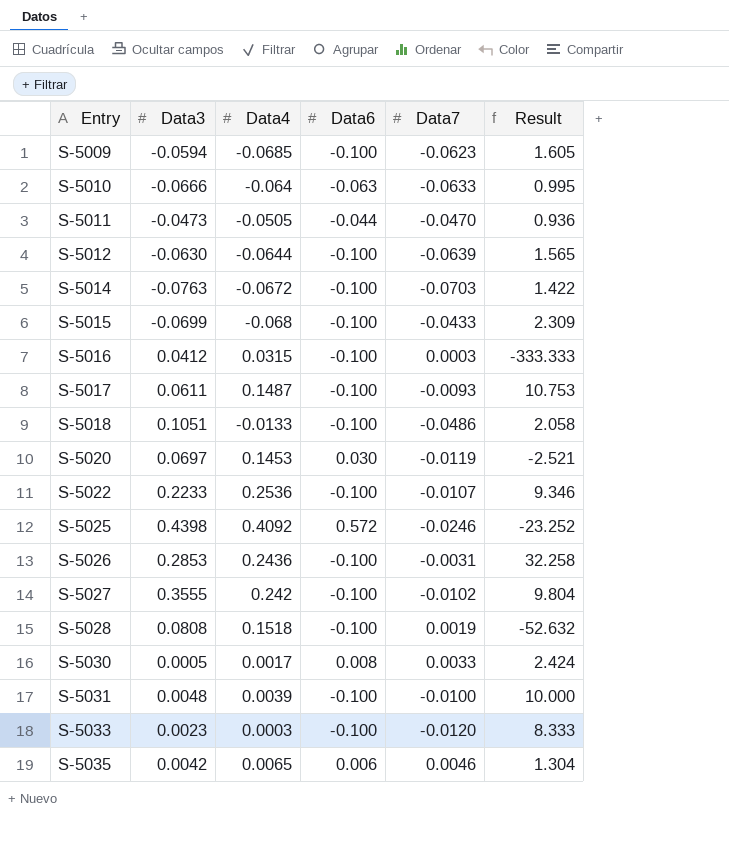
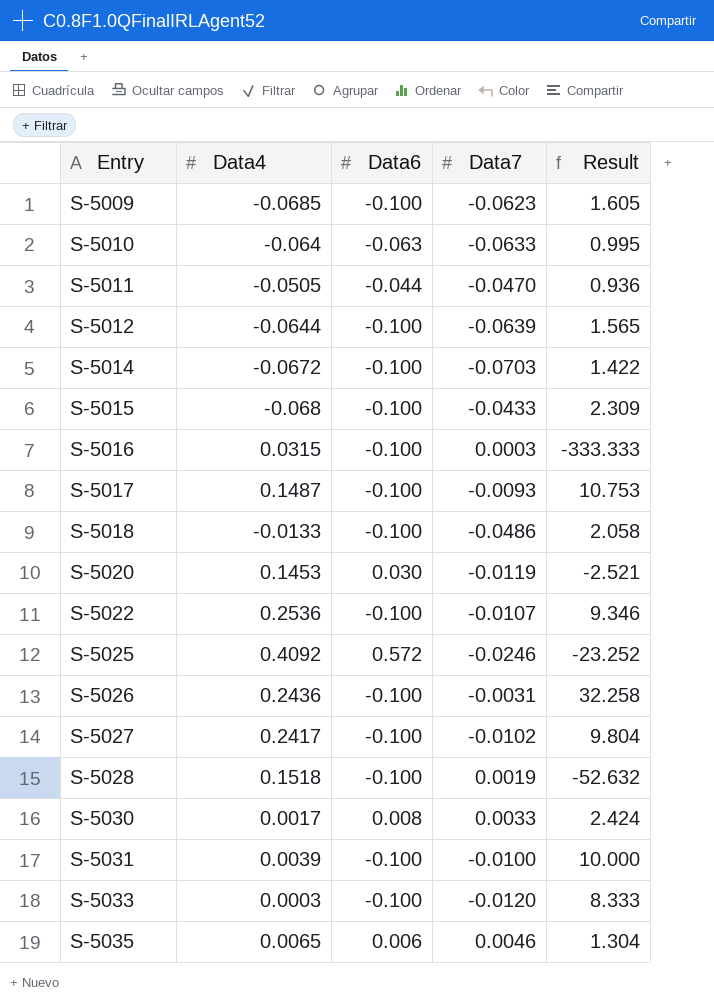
column Data3 | position: 2 -> none
S-5027 | Data4: 0.242 -> 0.2417

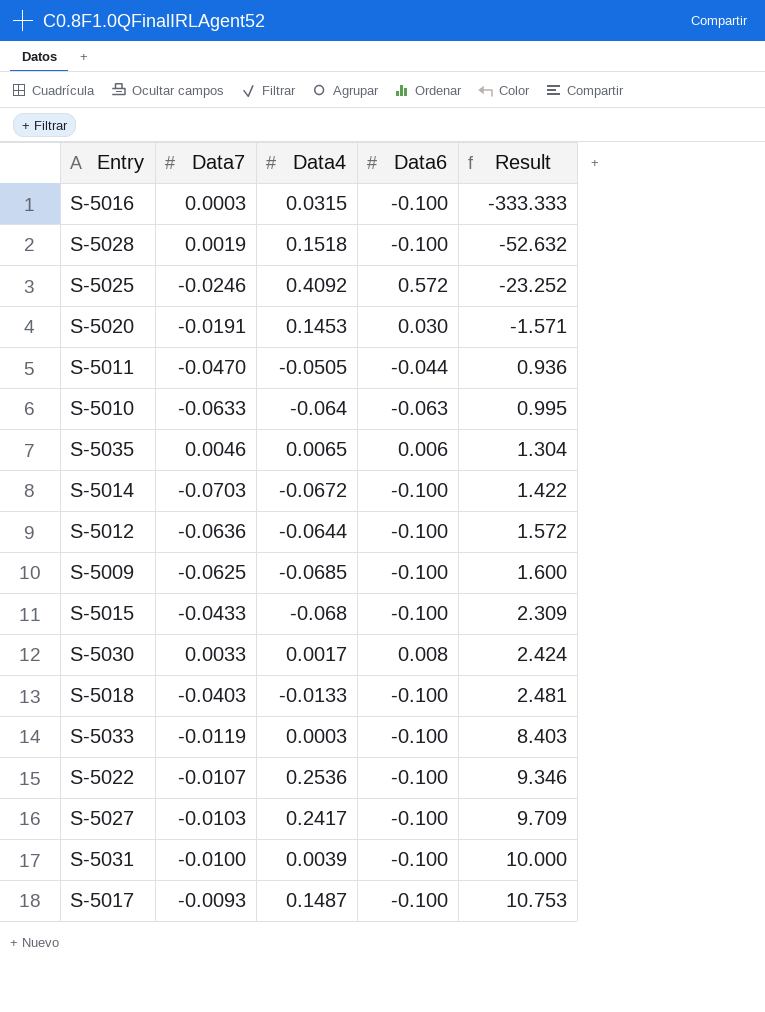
row order: Entry ascending -> Result ascending
column Data7 | position: 4 -> 2
row S-5026: 0.2436 | -0.100 | -0.0031 | 32.258 -> none
S-5020 | Data7: -0.0119 -> -0.0191
S-5020 | Result: -2.521 -> -1.571
S-5012 | Data7: -0.0639 -> -0.0636
S-5012 | Result: 1.565 -> 1.572
S-5009 | Data7: -0.0623 -> -0.0625
S-5009 | Result: 1.605 -> 1.600
S-5018 | Data7: -0.0486 -> -0.0403
S-5018 | Result: 2.058 -> 2.481
S-5033 | Data7: -0.0120 -> -0.0119
S-5033 | Result: 8.333 -> 8.403
S-5027 | Data7: -0.0102 -> -0.0103
S-5027 | Result: 9.804 -> 9.709

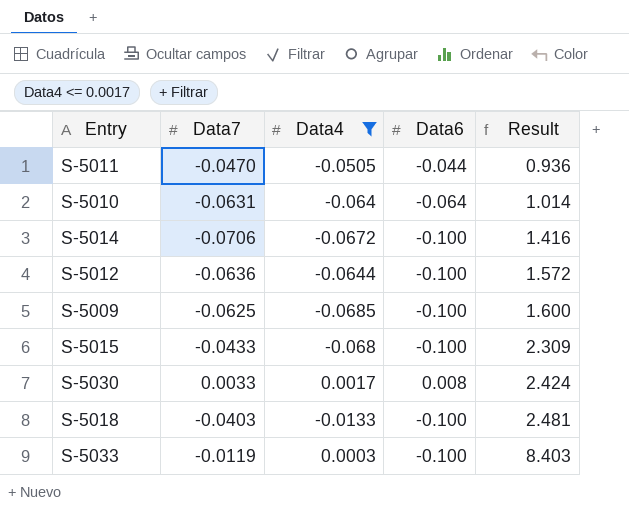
filter: none -> Data4 <= 0.0017
S-5010 | Data7: -0.0633 -> -0.0631
S-5010 | Data6: -0.063 -> -0.064
S-5010 | Result: 0.995 -> 1.014
S-5014 | Data7: -0.0703 -> -0.0706
S-5014 | Result: 1.422 -> 1.416

